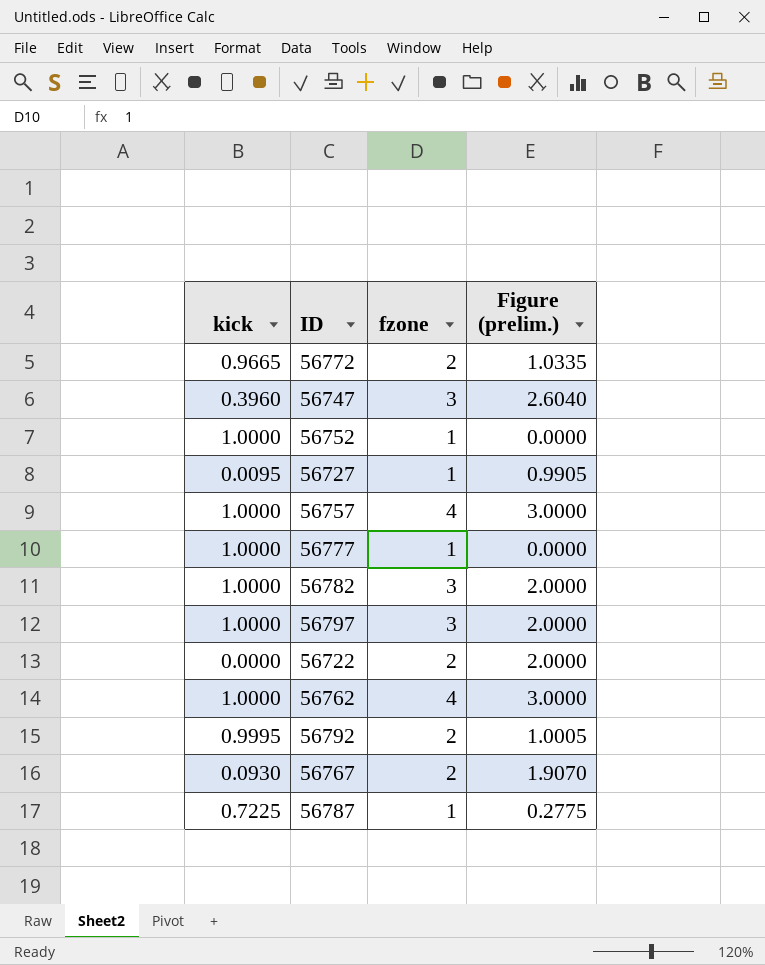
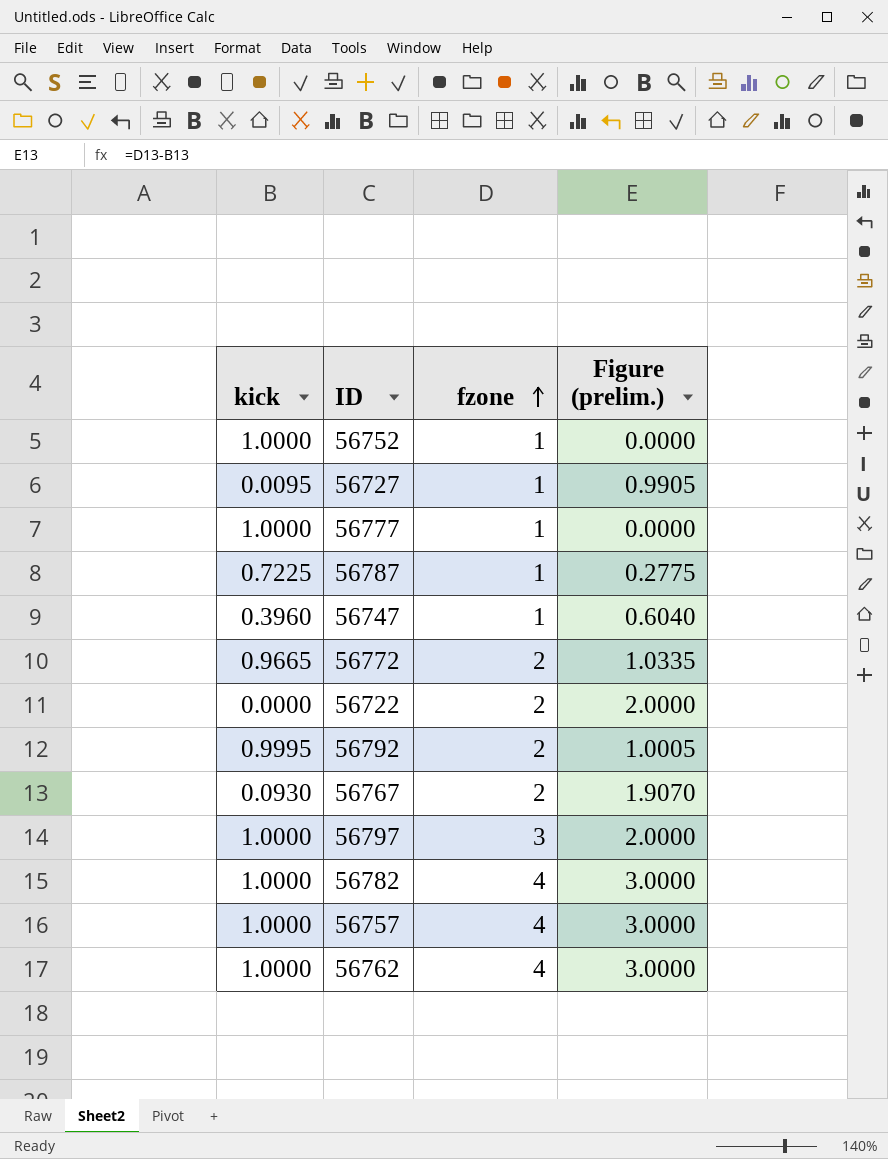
row order: none -> fzone ascending
56747 | fzone: 3 -> 1
56747 | Figure (prelim.): 2.6040 -> 0.6040
56782 | fzone: 3 -> 4
56782 | Figure (prelim.): 2.0000 -> 3.0000

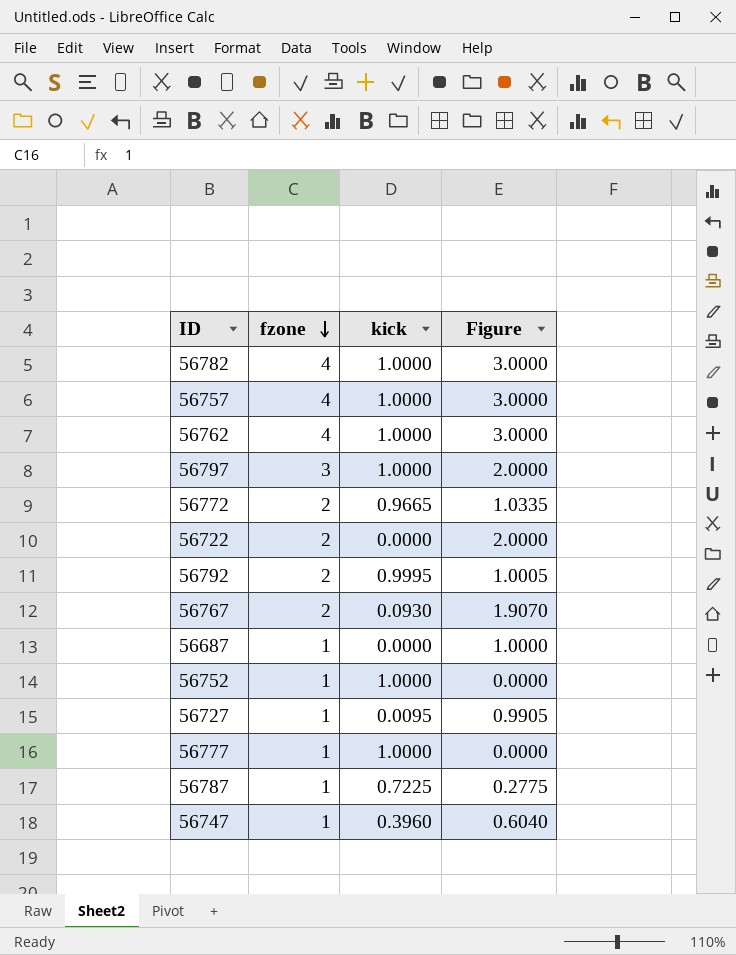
row order: fzone ascending -> fzone descending
column kick | position: 1 -> 3
column name: Figure (prelim.) -> Figure
row 56687: none -> 1 | 0.0000 | 1.0000

